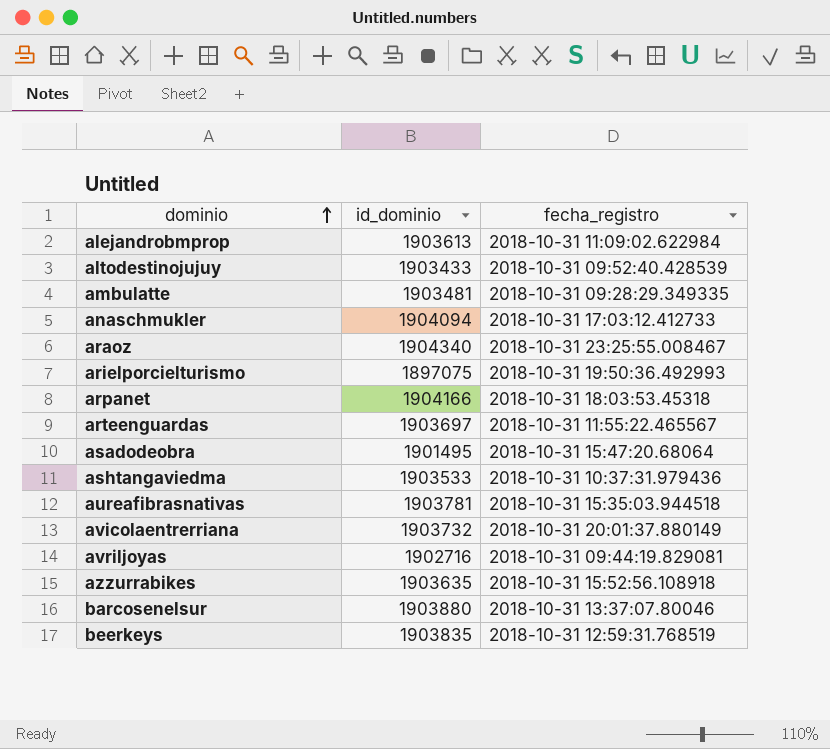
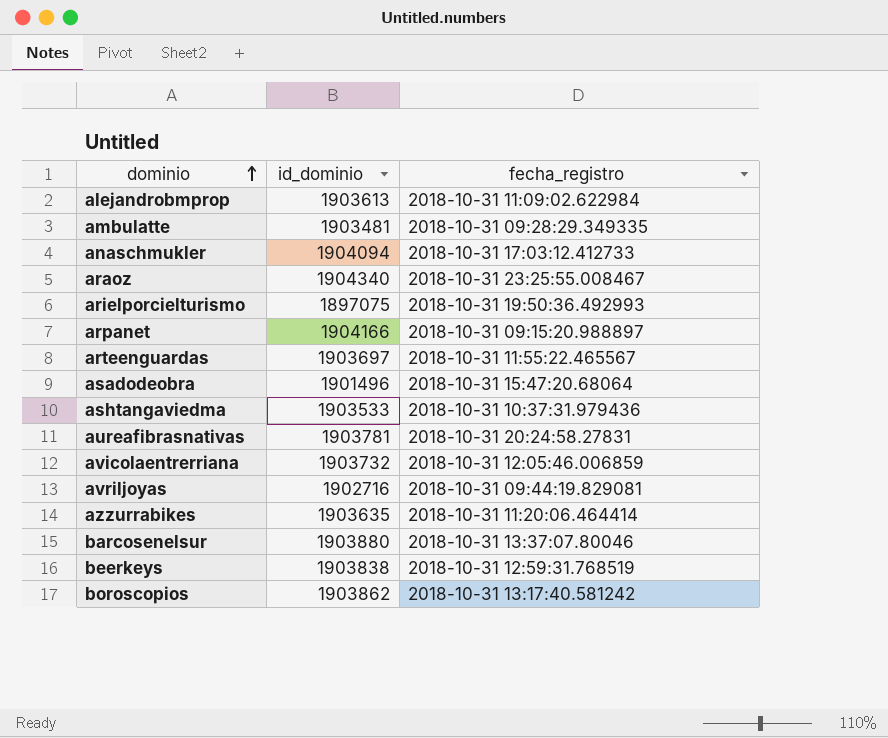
row altodestinojujuy: 1903433 | 2018-10-31 09:52:40.428539 -> none
arpanet | fecha_registro: 2018-10-31 18:03:53.45318 -> 2018-10-31 09:15:20.988897
asadodeobra | id_dominio: 1901495 -> 1901496
aureafibrasnativas | fecha_registro: 2018-10-31 15:35:03.944518 -> 2018-10-31 20:24:58.27831
avicolaentrerriana | fecha_registro: 2018-10-31 20:01:37.880149 -> 2018-10-31 12:05:46.006859
azzurrabikes | fecha_registro: 2018-10-31 15:52:56.108918 -> 2018-10-31 11:20:06.464414
beerkeys | id_dominio: 1903835 -> 1903838
row boroscopios: none -> 1903862 | 2018-10-31 13:17:40.581242

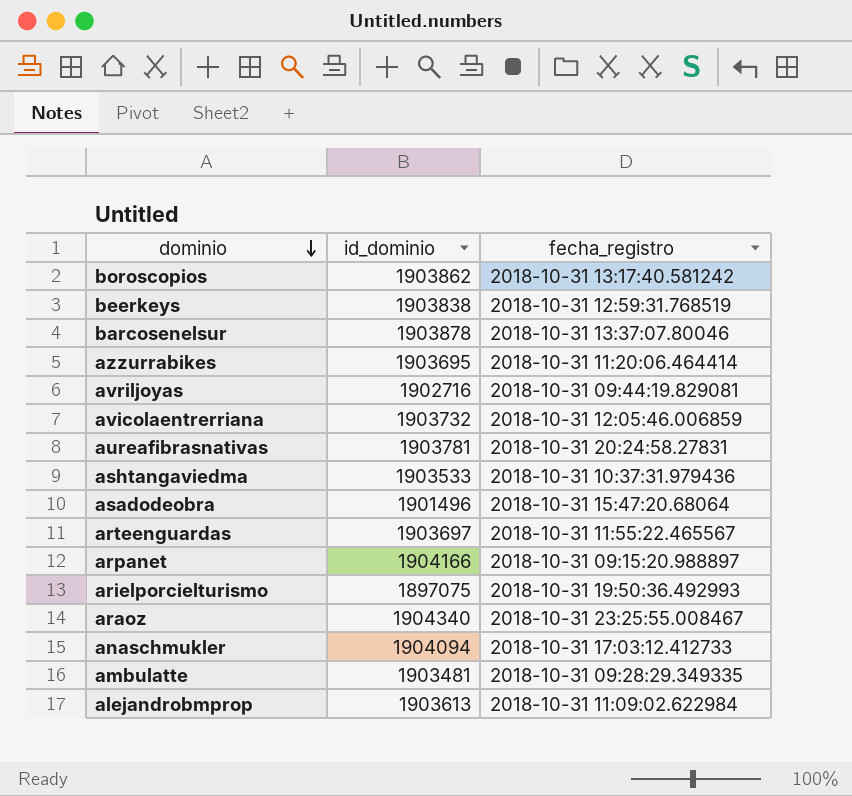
row order: dominio ascending -> dominio descending
barcosenelsur | id_dominio: 1903880 -> 1903878
azzurrabikes | id_dominio: 1903635 -> 1903695

